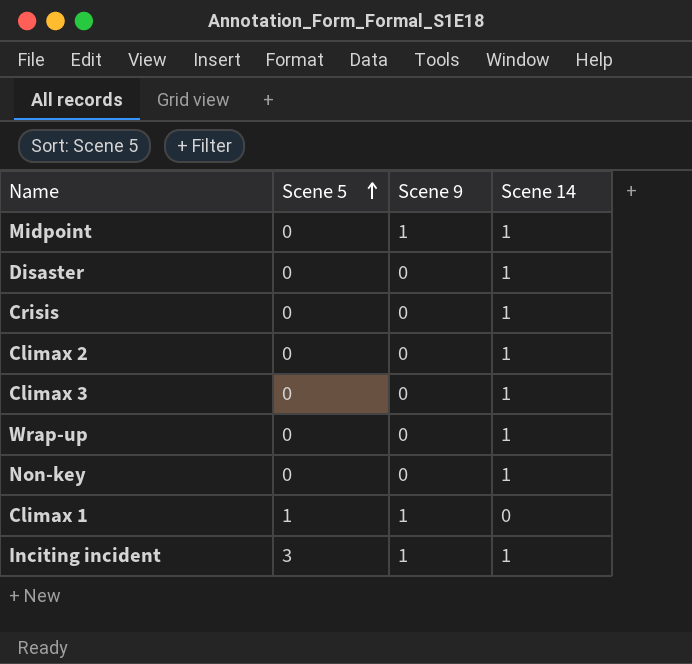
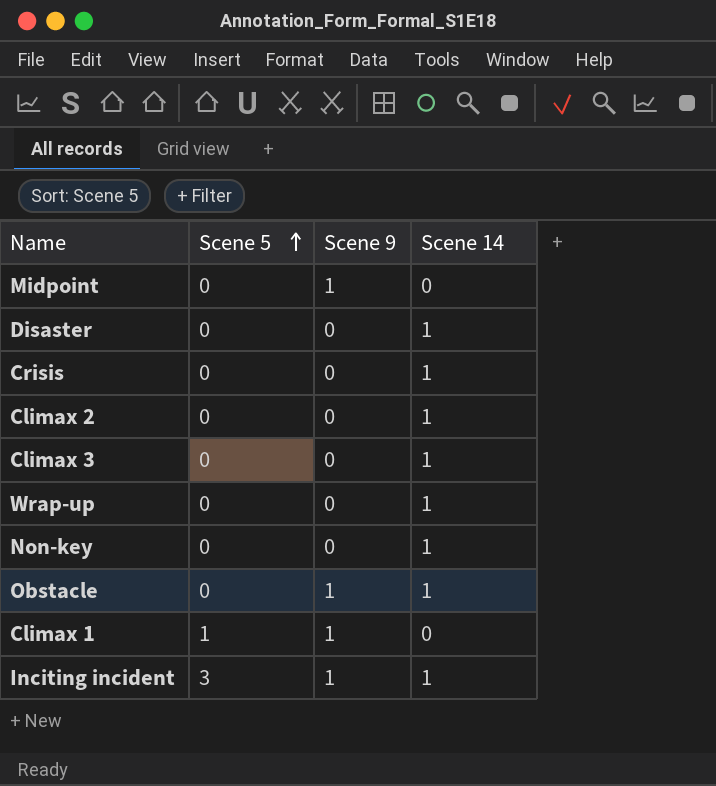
Midpoint | Scene 14: 1 -> 0
row Obstacle: none -> 0 | 1 | 1

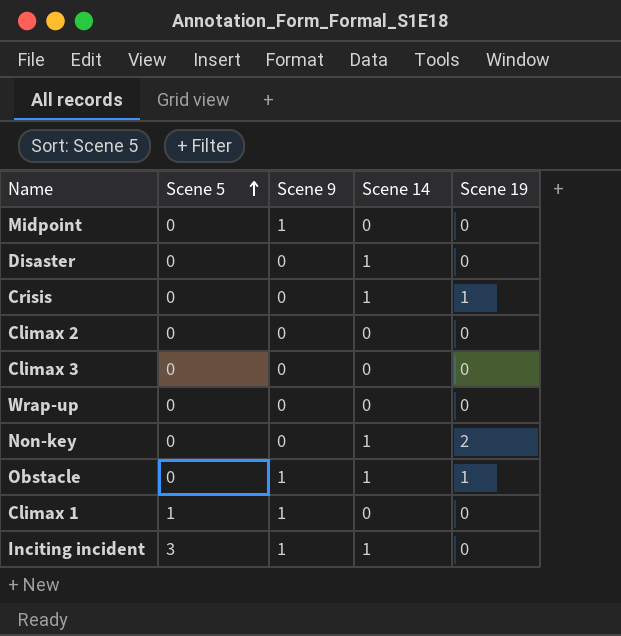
column Scene 19 | position: none -> 5
Climax 2 | Scene 14: 1 -> 0
Climax 3 | Scene 14: 1 -> 0
Wrap-up | Scene 14: 1 -> 0

